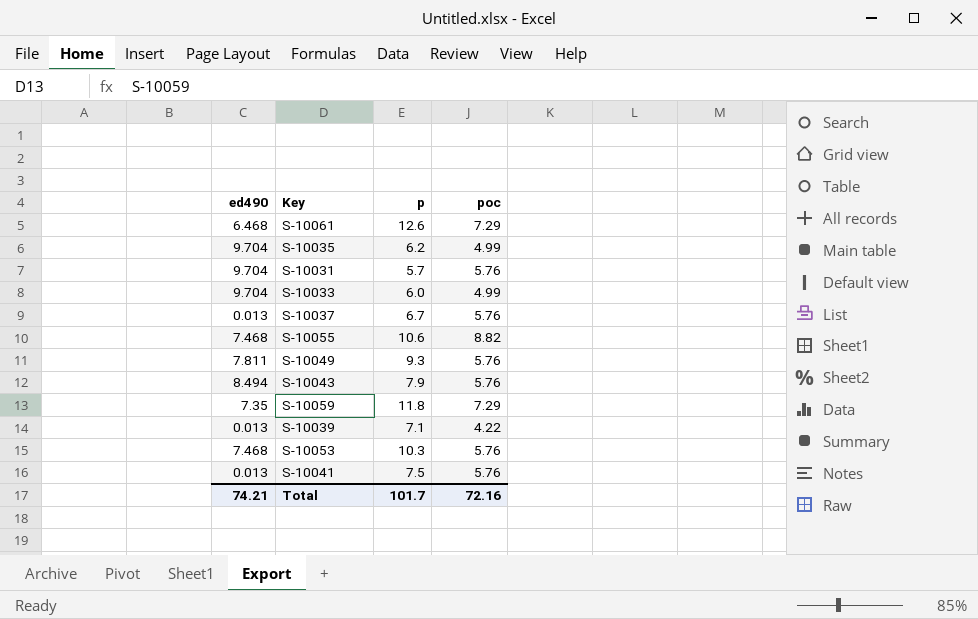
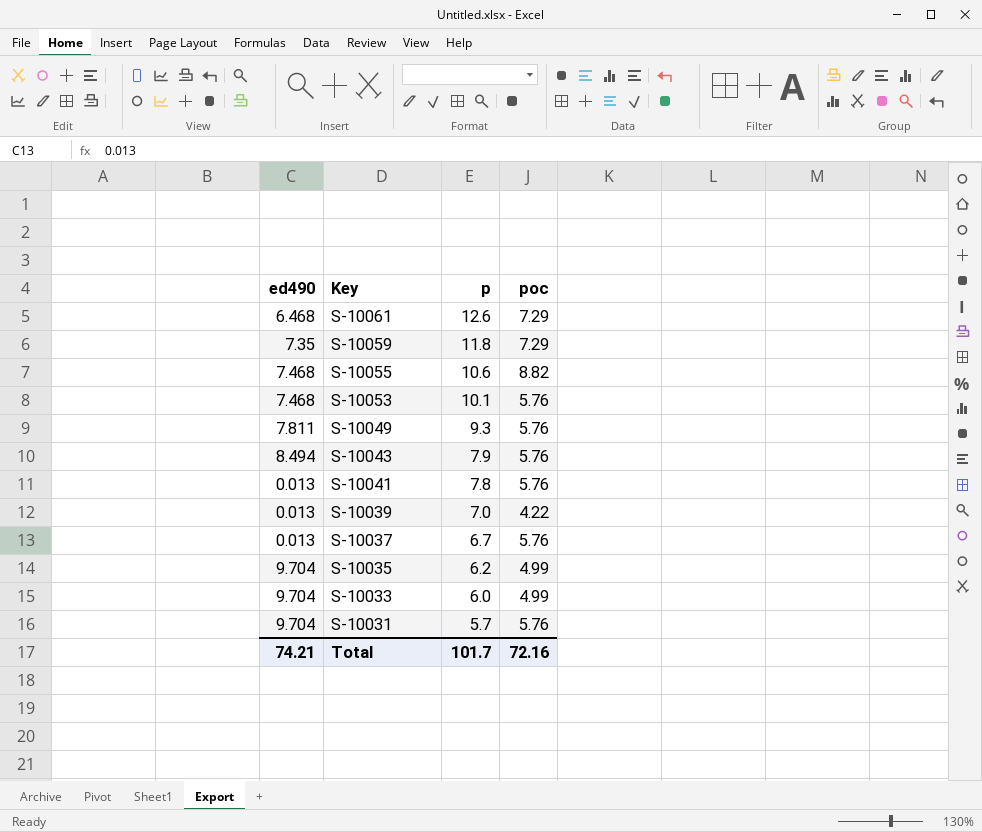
row order: none -> Key descending
S-10053 | p: 10.3 -> 10.1
S-10041 | p: 7.5 -> 7.8
S-10039 | p: 7.1 -> 7.0

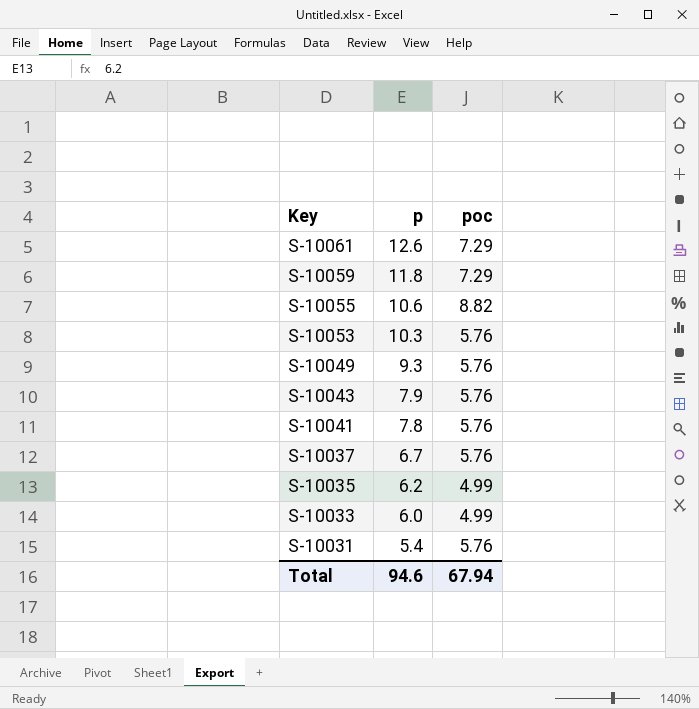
column ed490 | position: 1 -> none
row S-10039: 0.013 | 7.0 | 4.22 -> none
S-10053 | p: 10.1 -> 10.3
S-10031 | p: 5.7 -> 5.4
Total | p: 101.7 -> 94.6
Total | poc: 72.16 -> 67.94

